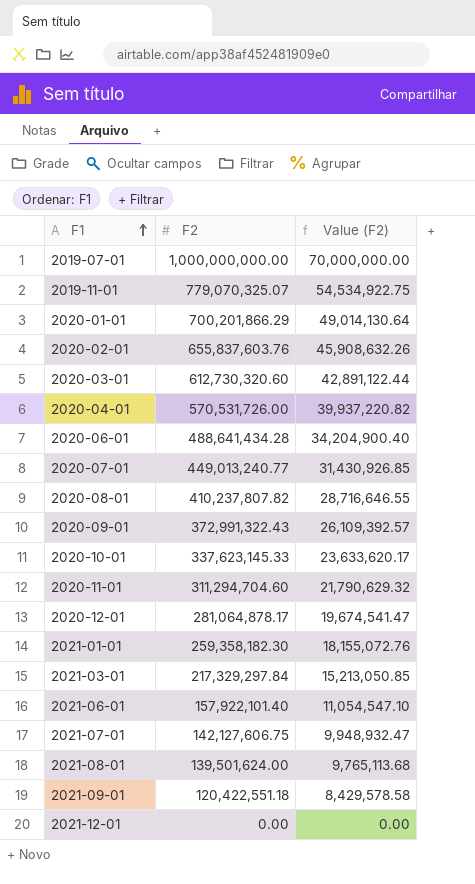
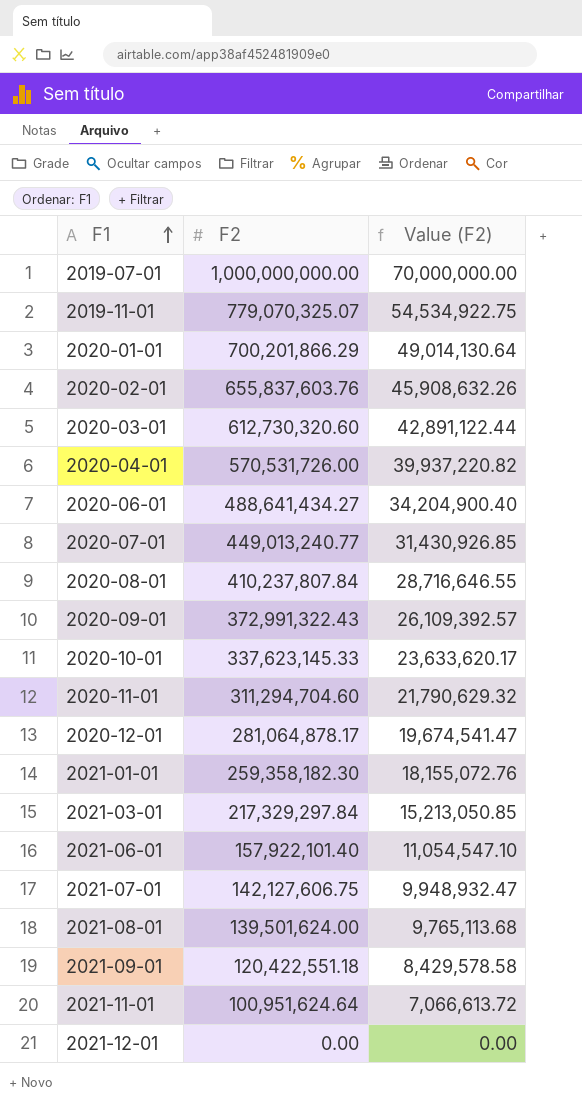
2020-06-01 | F2: 488,641,434.28 -> 488,641,434.27
2020-08-01 | F2: 410,237,807.82 -> 410,237,807.84
row 2021-11-01: none -> 100,951,624.64 | 7,066,613.72

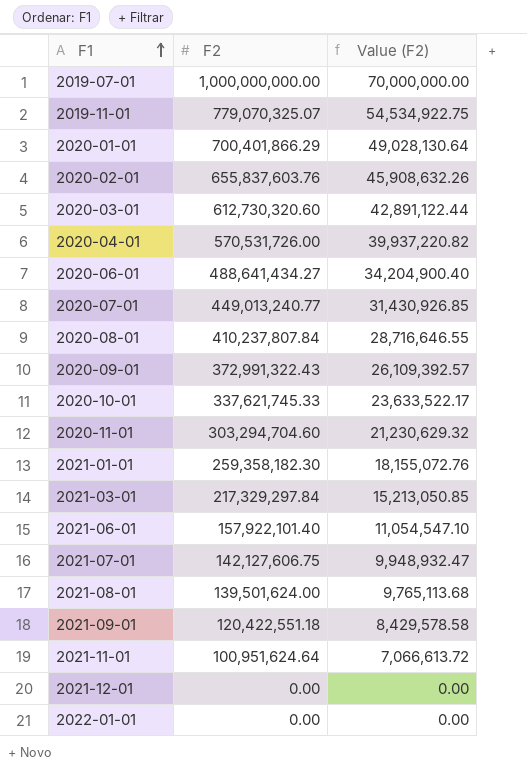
row 2020-12-01: 281,064,878.17 | 19,674,541.47 -> none
2020-01-01 | F2: 700,201,866.29 -> 700,401,866.29
2020-01-01 | Value (F2): 49,014,130.64 -> 49,028,130.64
2020-10-01 | F2: 337,623,145.33 -> 337,621,745.33
2020-10-01 | Value (F2): 23,633,620.17 -> 23,633,522.17
2020-11-01 | F2: 311,294,704.60 -> 303,294,704.60
2020-11-01 | Value (F2): 21,790,629.32 -> 21,230,629.32
row 2022-01-01: none -> 0.00 | 0.00

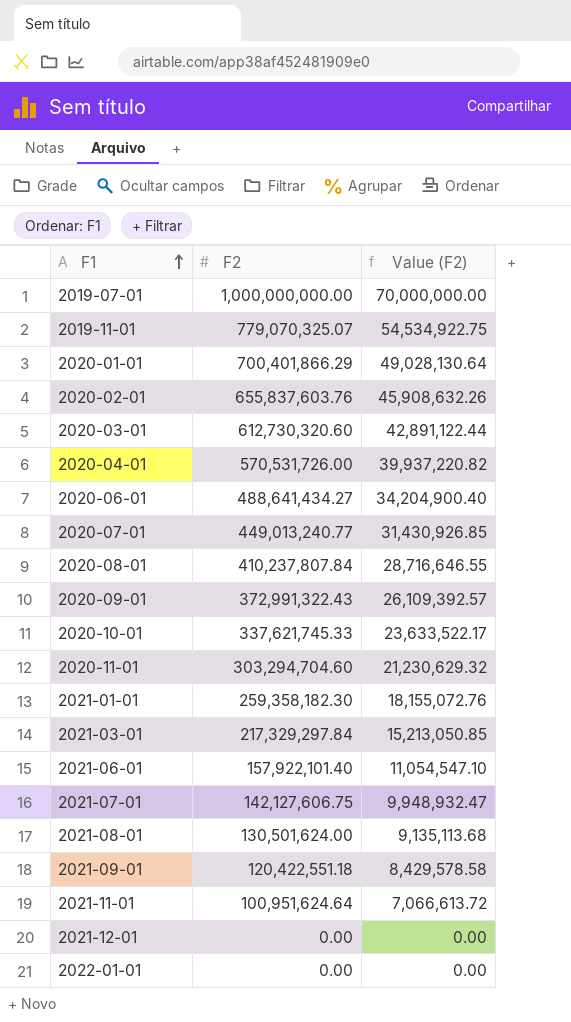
2021-08-01 | F2: 139,501,624.00 -> 130,501,624.00
2021-08-01 | Value (F2): 9,765,113.68 -> 9,135,113.68

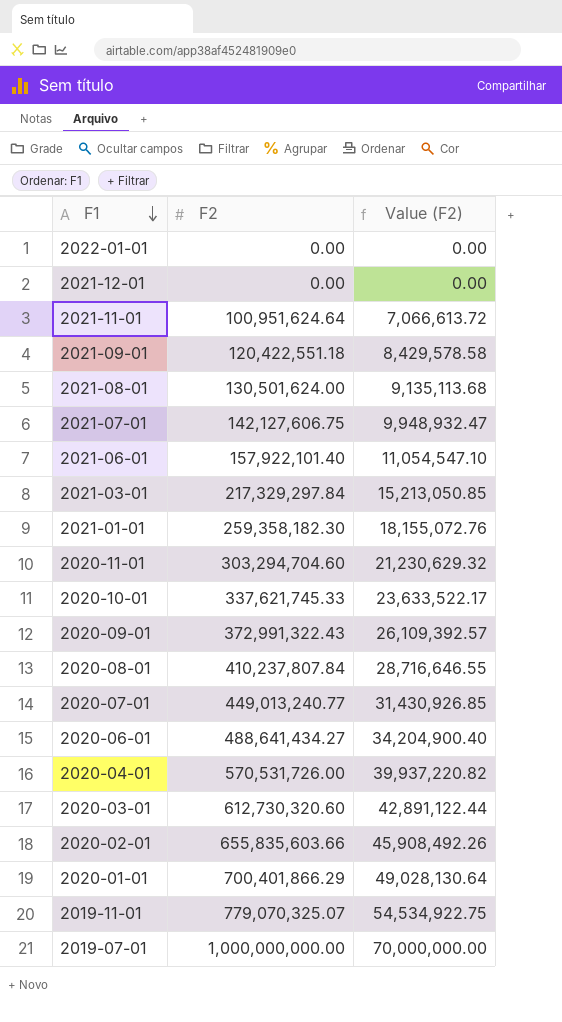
row order: F1 ascending -> F1 descending
2020-02-01 | F2: 655,837,603.76 -> 655,835,603.66
2020-02-01 | Value (F2): 45,908,632.26 -> 45,908,492.26

